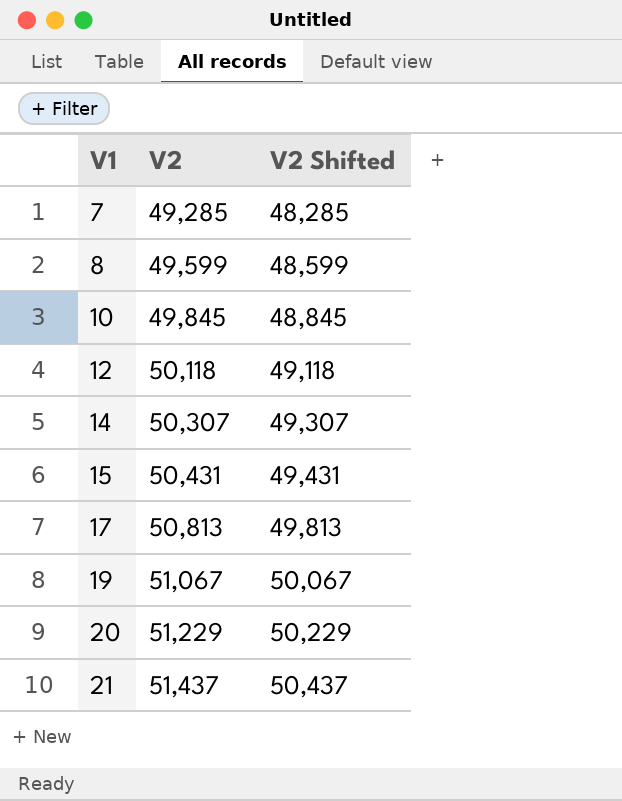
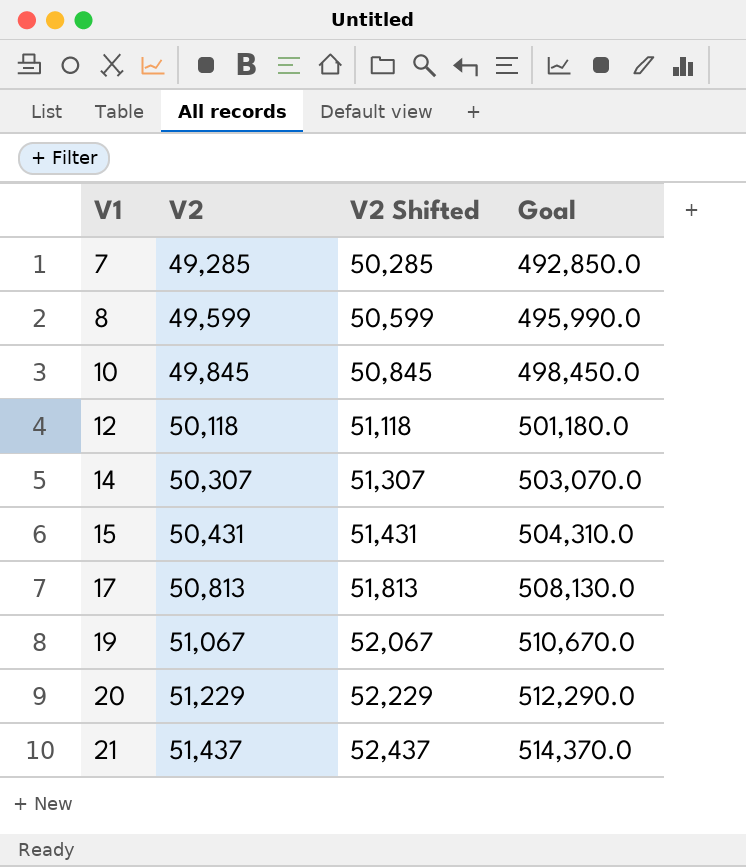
column V2 Shifted | formula: [V2] - 1000 -> [V2] + 1000
column Goal | formula: none -> [V2] * 10

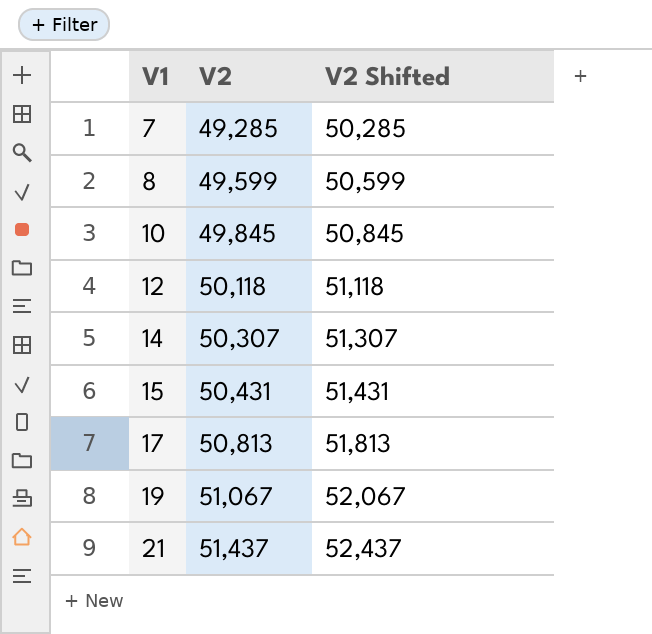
column Goal | formula: [V2] * 10 -> none
row 20: 51,229 | 52,229 | 512,290.0 -> none

